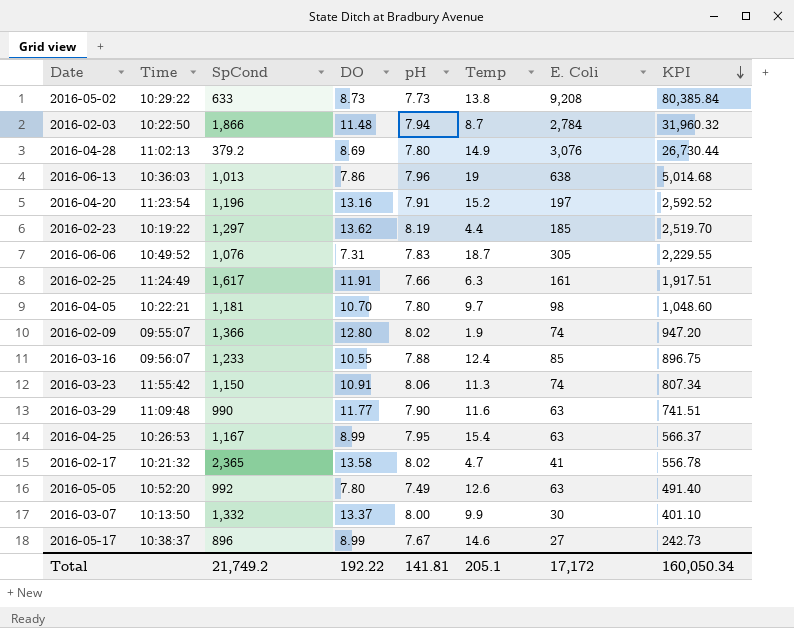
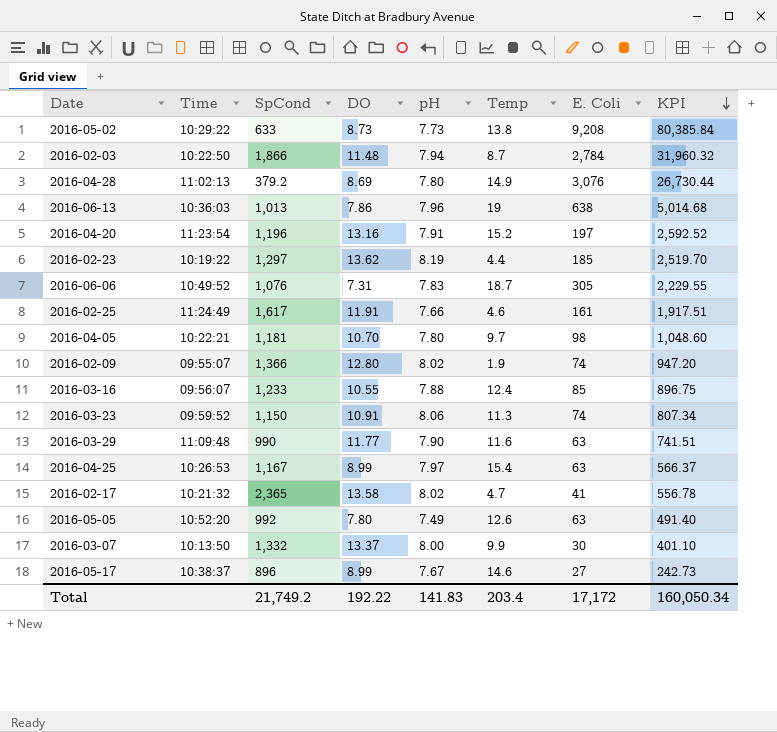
2016-02-25 | Temp: 6.3 -> 4.6
2016-03-23 | Time: 11:55:42 -> 09:59:52
2016-04-25 | pH: 7.95 -> 7.97
Total | pH: 141.81 -> 141.83
Total | Temp: 205.1 -> 203.4

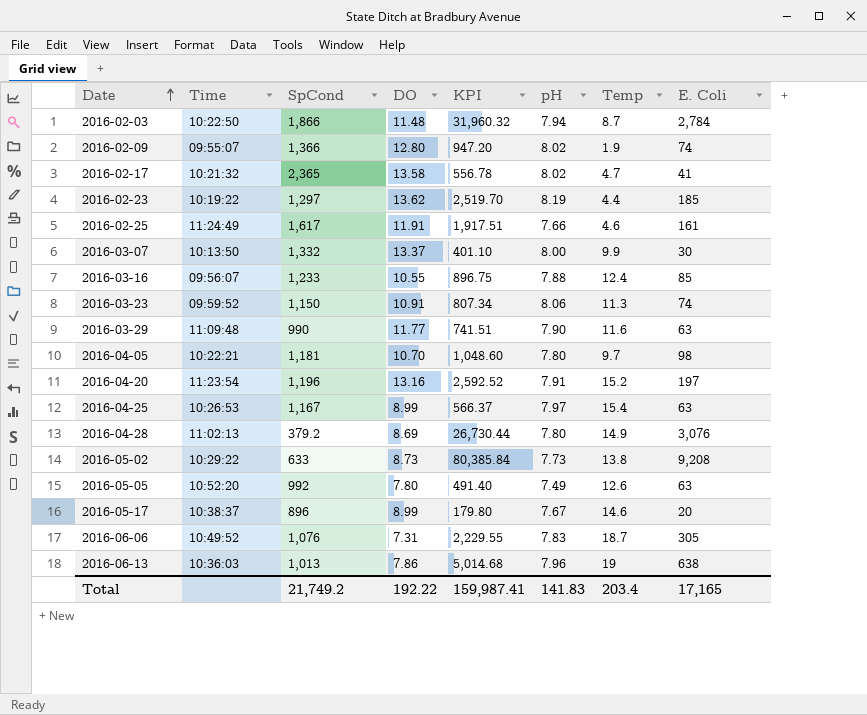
row order: KPI descending -> Date ascending
column KPI | position: 8 -> 5
2016-05-17 | KPI: 242.73 -> 179.80
2016-05-17 | E. Coli: 27 -> 20
Total | KPI: 160,050.34 -> 159,987.41
Total | E. Coli: 17,172 -> 17,165

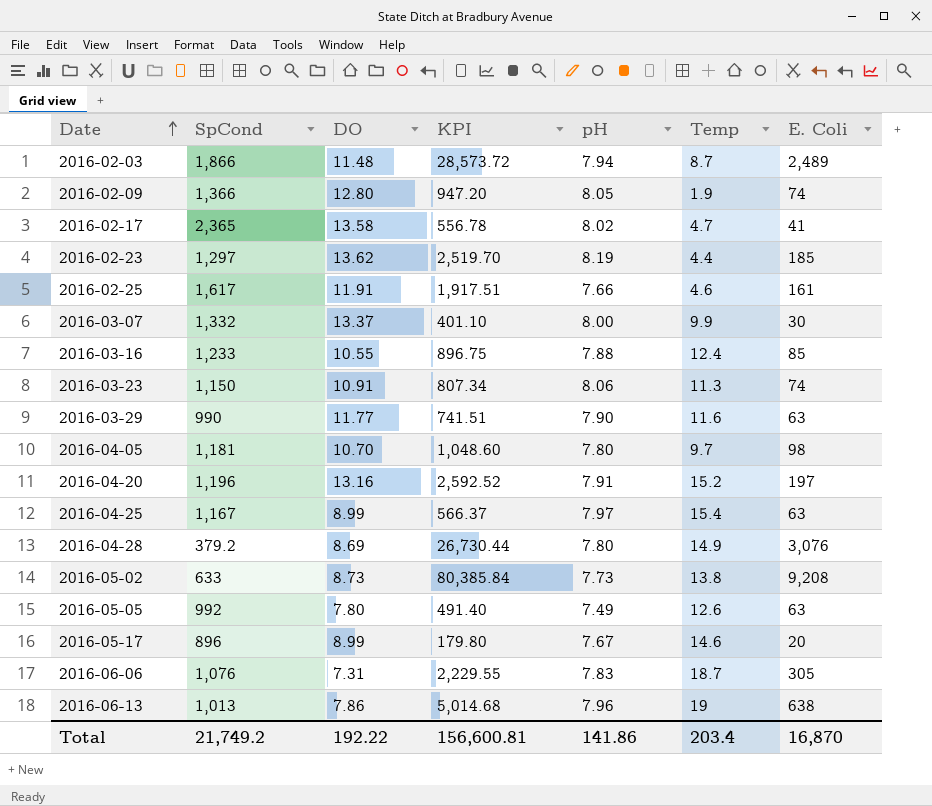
column Time | position: 2 -> none
2016-02-03 | KPI: 31,960.32 -> 28,573.72
2016-02-03 | E. Coli: 2,784 -> 2,489
2016-02-09 | pH: 8.02 -> 8.05
Total | KPI: 159,987.41 -> 156,600.81
Total | pH: 141.83 -> 141.86
Total | E. Coli: 17,165 -> 16,870

